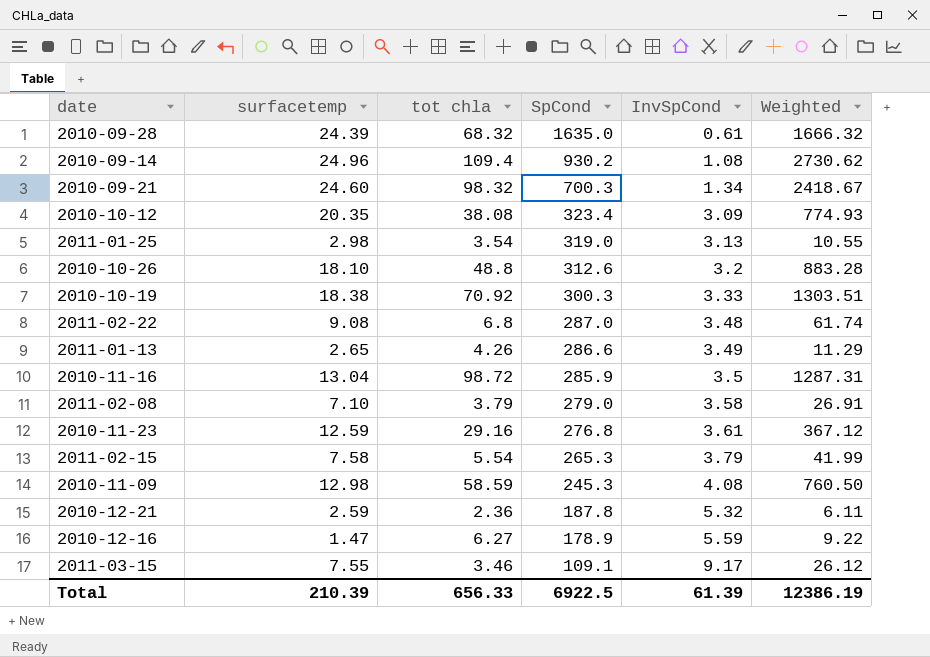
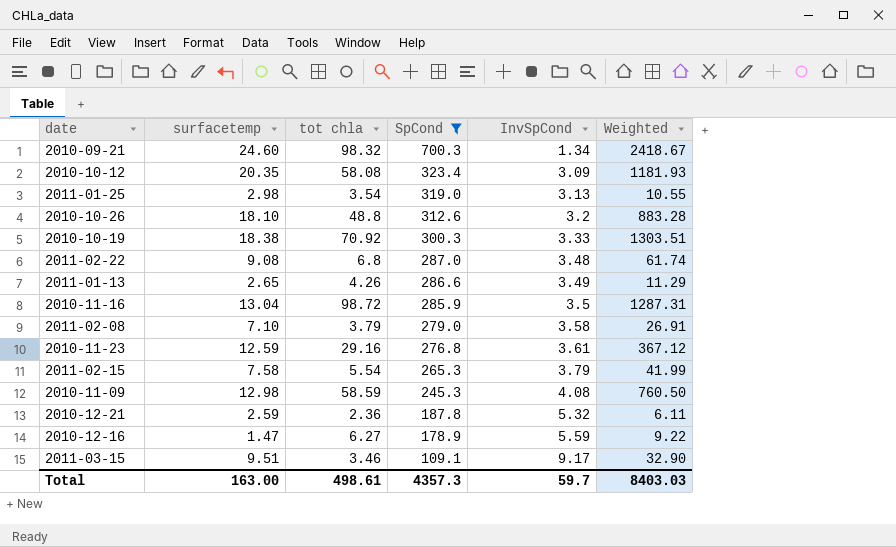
filter: none -> SpCond <= 700.3
2010-10-12 | tot chla: 38.08 -> 58.08
2010-10-12 | Weighted: 774.93 -> 1181.93
2011-03-15 | surfacetemp: 7.55 -> 9.51
2011-03-15 | Weighted: 26.12 -> 32.90
Total | surfacetemp: 210.39 -> 163.00
Total | tot chla: 656.33 -> 498.61
Total | SpCond: 6922.5 -> 4357.3
Total | InvSpCond: 61.39 -> 59.7
Total | Weighted: 12386.19 -> 8403.03

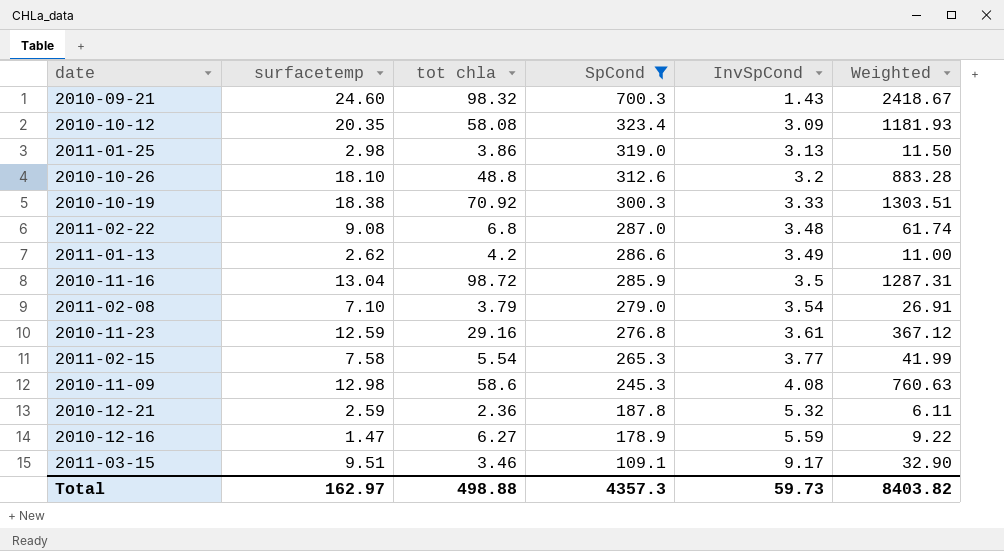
2010-09-21 | InvSpCond: 1.34 -> 1.43
2011-01-25 | tot chla: 3.54 -> 3.86
2011-01-25 | Weighted: 10.55 -> 11.50
2011-01-13 | surfacetemp: 2.65 -> 2.62
2011-01-13 | tot chla: 4.26 -> 4.2
2011-01-13 | Weighted: 11.29 -> 11.00
2011-02-08 | InvSpCond: 3.58 -> 3.54
2011-02-15 | InvSpCond: 3.79 -> 3.77
2010-11-09 | tot chla: 58.59 -> 58.6
2010-11-09 | Weighted: 760.50 -> 760.63
Total | surfacetemp: 163.00 -> 162.97
Total | tot chla: 498.61 -> 498.88
Total | InvSpCond: 59.7 -> 59.73
Total | Weighted: 8403.03 -> 8403.82

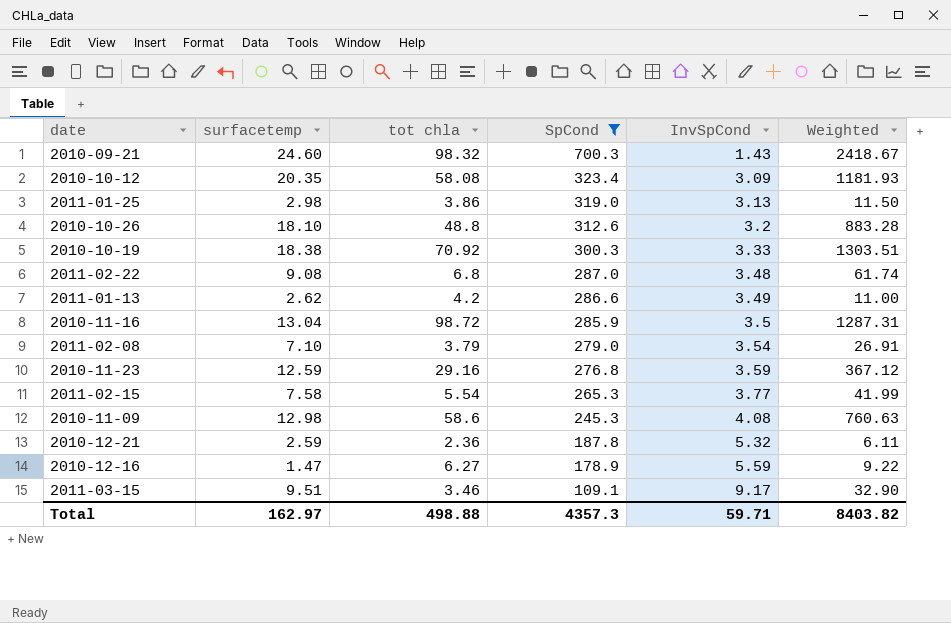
2010-11-23 | InvSpCond: 3.61 -> 3.59
Total | InvSpCond: 59.73 -> 59.71

